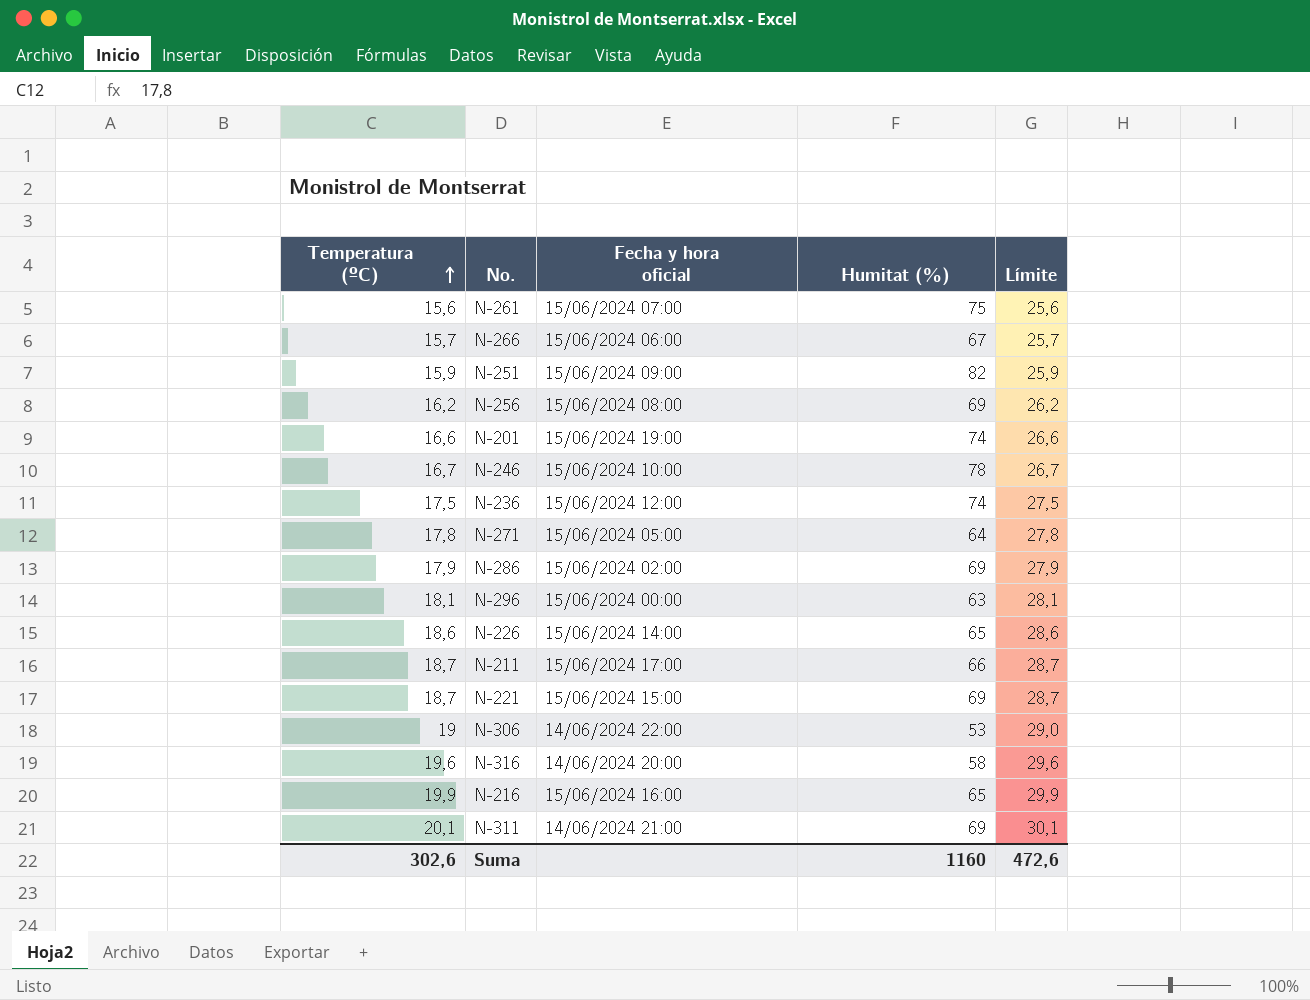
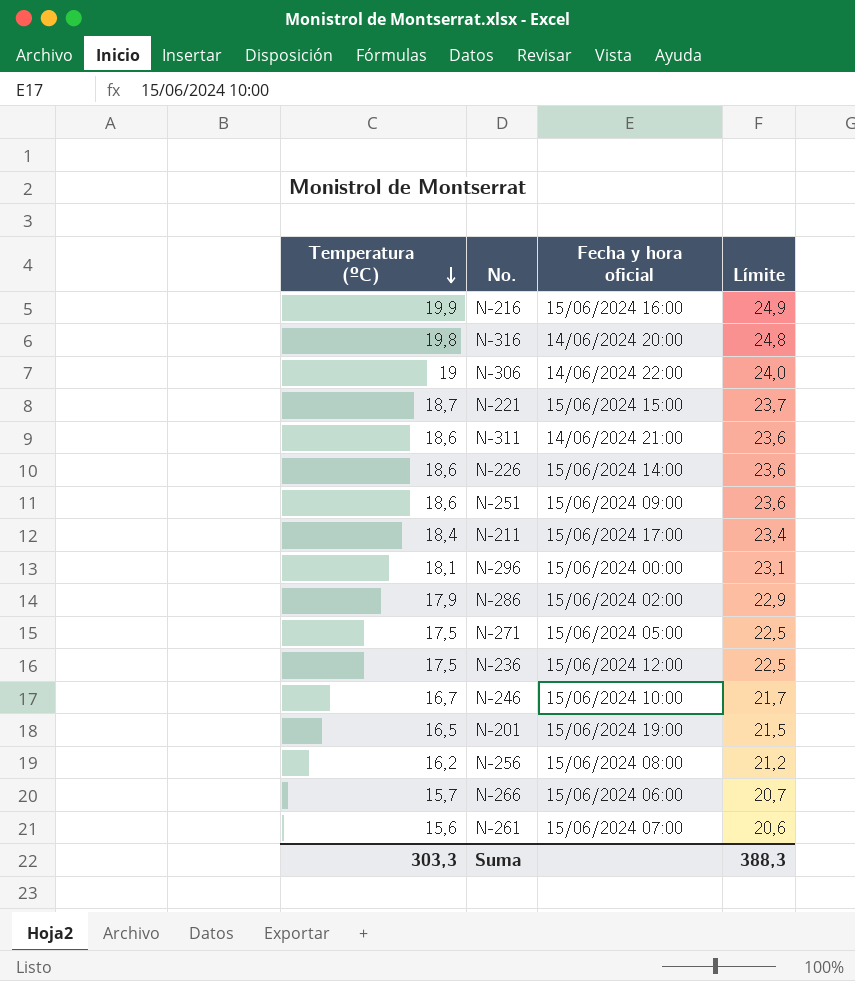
row order: Temperatura (ºC) ascending -> Temperatura (ºC) descending
column Humitat (%) | position: 4 -> none
column Límite | formula: [Temperatura (ºC)] + 10 -> [Temperatura (ºC)] + 5
N-316 | Temperatura (ºC): 19,6 -> 19,8
N-311 | Temperatura (ºC): 20,1 -> 18,6
N-251 | Temperatura (ºC): 15,9 -> 18,6
N-211 | Temperatura (ºC): 18,7 -> 18,4
N-271 | Temperatura (ºC): 17,8 -> 17,5
N-201 | Temperatura (ºC): 16,6 -> 16,5
Suma | Temperatura (ºC): 302,6 -> 303,3
Suma | Límite: 472,6 -> 388,3

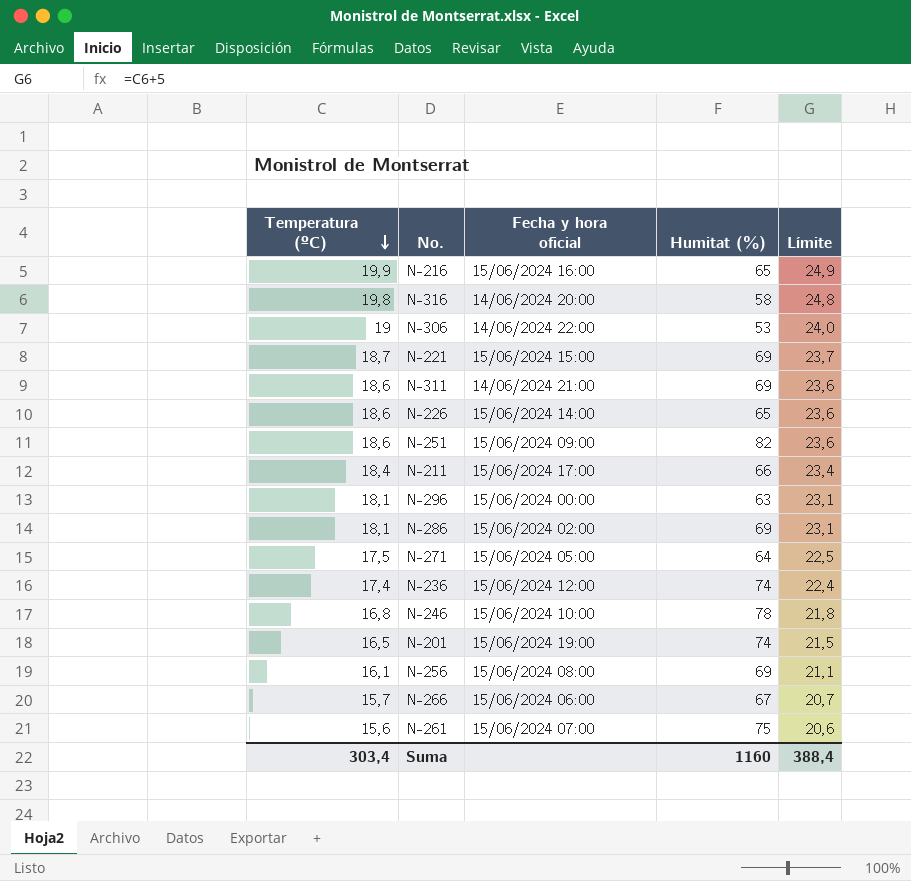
column Humitat (%) | position: none -> 4
N-286 | Temperatura (ºC): 17,9 -> 18,1
N-286 | Límite: 22,9 -> 23,1
N-236 | Temperatura (ºC): 17,5 -> 17,4
N-236 | Límite: 22,5 -> 22,4
N-246 | Temperatura (ºC): 16,7 -> 16,8
N-246 | Límite: 21,7 -> 21,8
N-256 | Temperatura (ºC): 16,2 -> 16,1
N-256 | Límite: 21,2 -> 21,1
Suma | Temperatura (ºC): 303,3 -> 303,4
Suma | Límite: 388,3 -> 388,4

